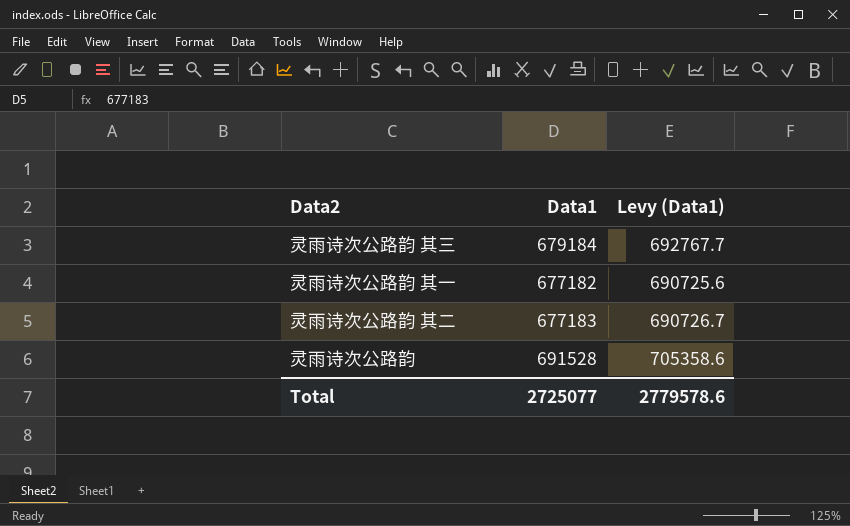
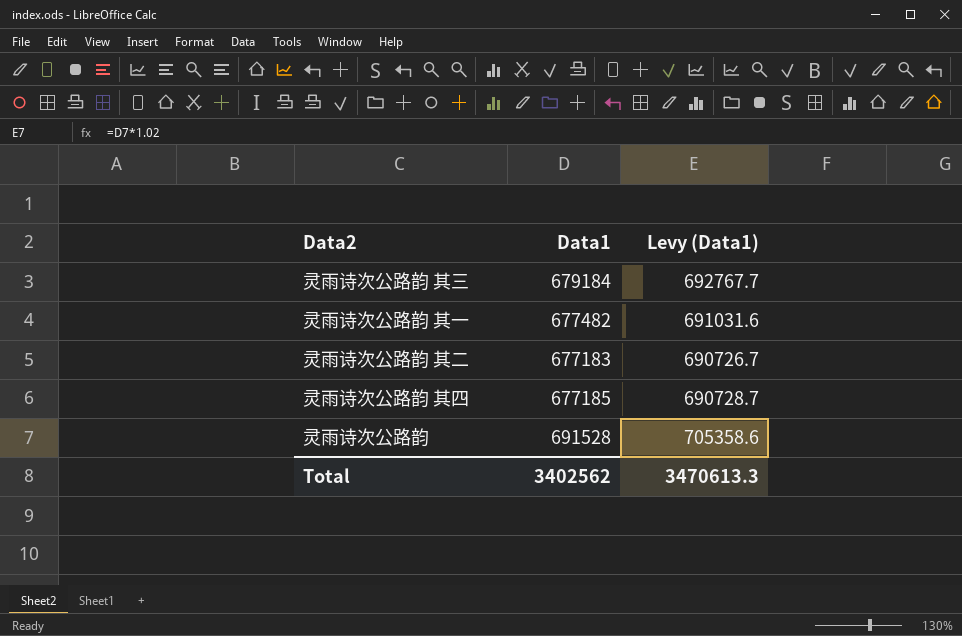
灵雨诗次公路韵 其一 | Data1: 677182 -> 677482
灵雨诗次公路韵 其一 | Levy (Data1): 690725.6 -> 691031.6
row 灵雨诗次公路韵 其四: none -> 677185 | 690728.7
Total | Data1: 2725077 -> 3402562
Total | Levy (Data1): 2779578.6 -> 3470613.3

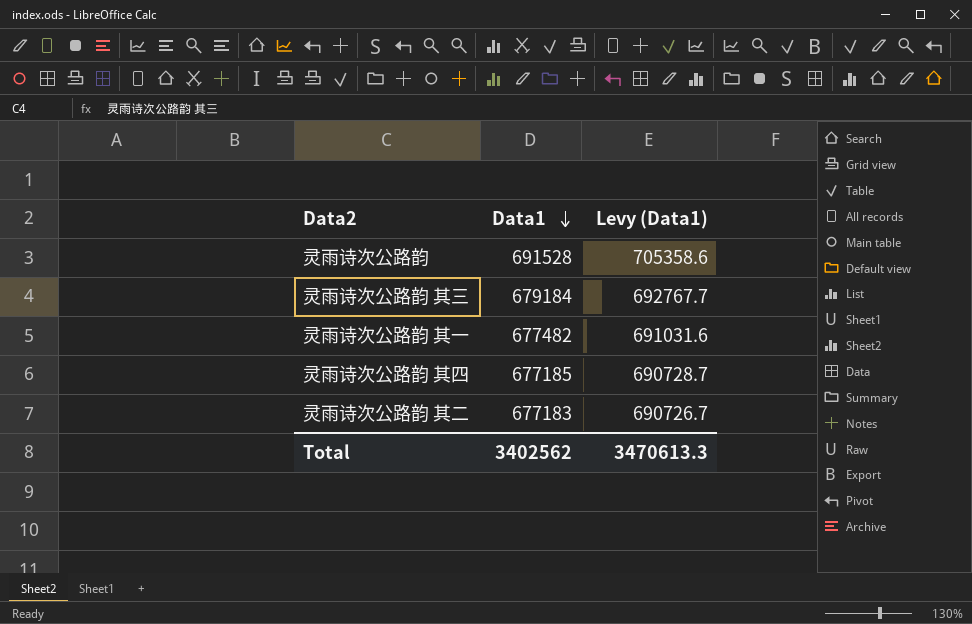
row order: none -> Data1 descending

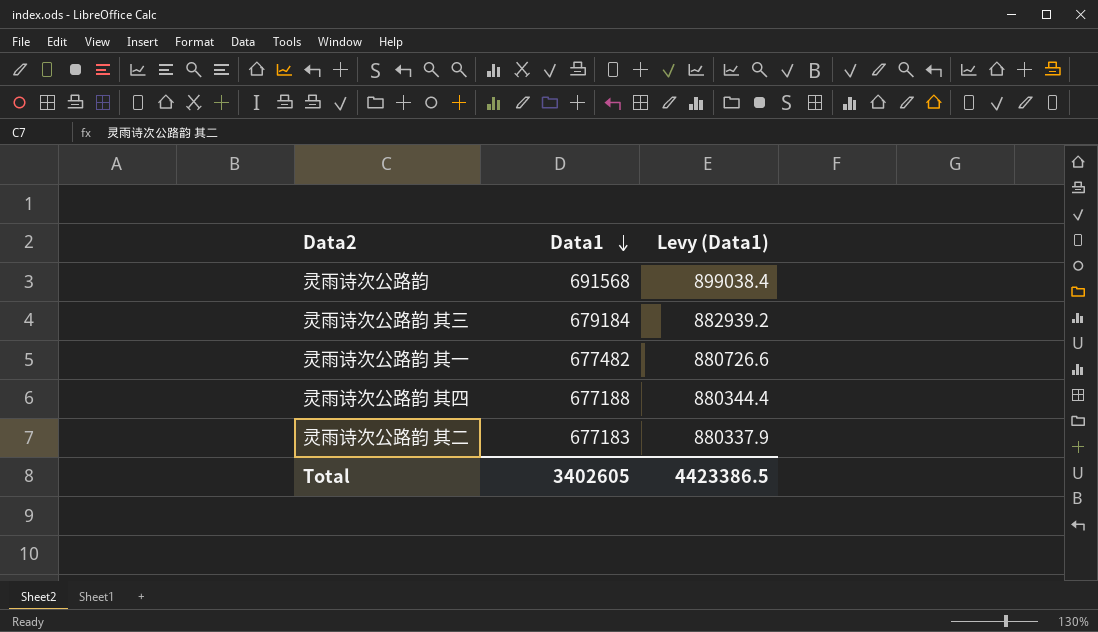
column Levy (Data1) | formula: [Data1] * 1.02 -> [Data1] * 1.3
灵雨诗次公路韵 | Data1: 691528 -> 691568
灵雨诗次公路韵 其四 | Data1: 677185 -> 677188
Total | Data1: 3402562 -> 3402605
Total | Levy (Data1): 3470613.3 -> 4423386.5

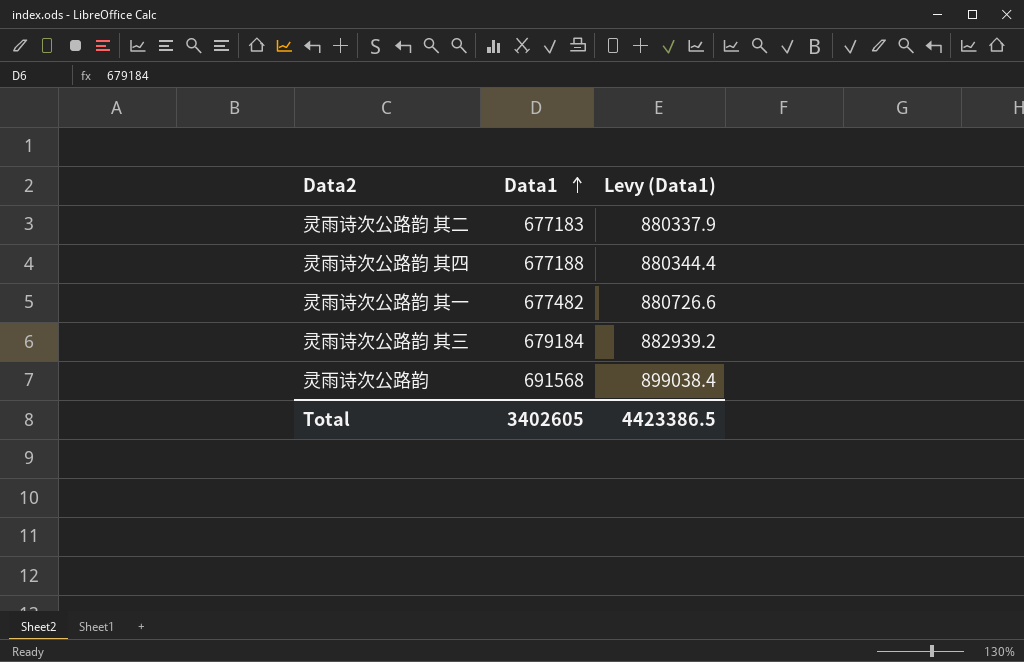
row order: Data1 descending -> Data1 ascending

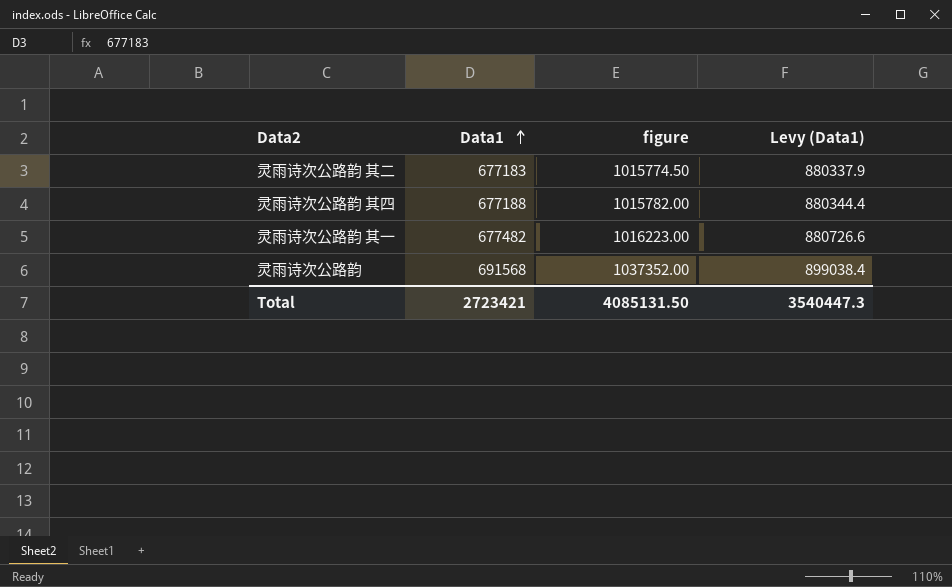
column figure | formula: none -> [Data1] * 1.5
row 灵雨诗次公路韵 其三: 679184 | 882939.2 -> none
Total | Data1: 3402605 -> 2723421
Total | Levy (Data1): 4423386.5 -> 3540447.3

